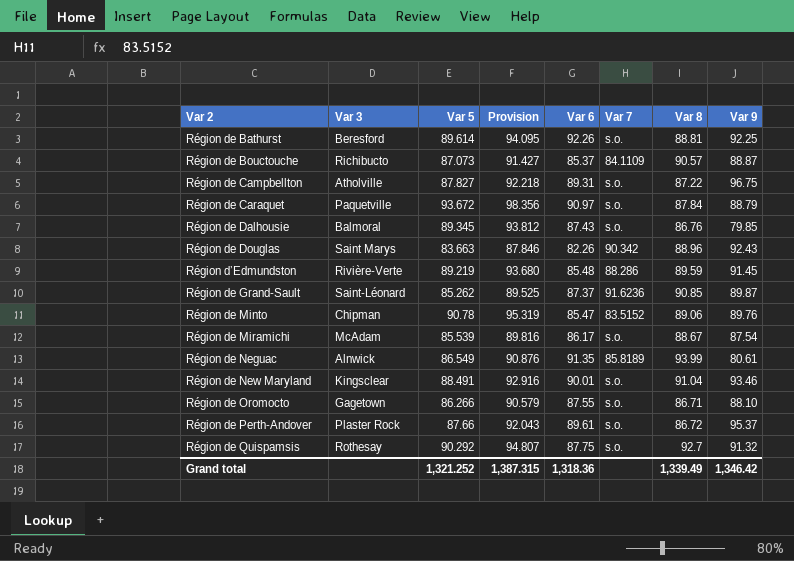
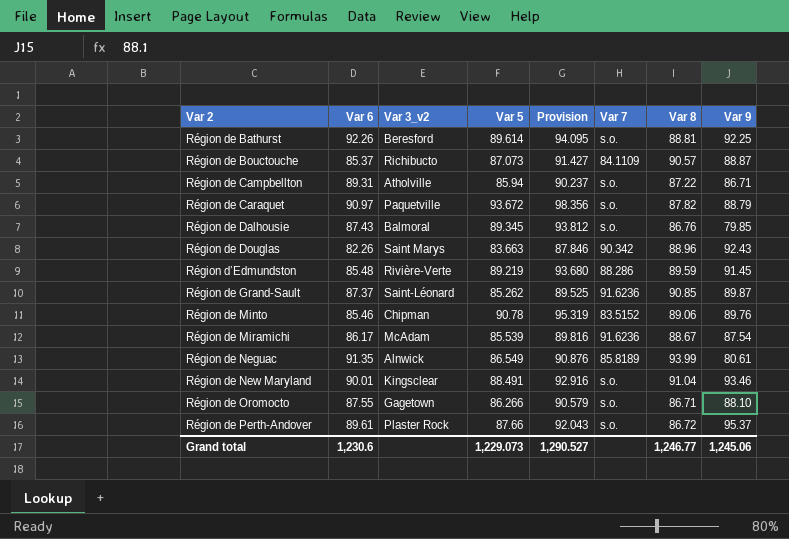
column Var 6 | position: 5 -> 2
column name: Var 3 -> Var 3_v2
row Région de Quispamsis: Rothesay | 90.292 | 94.807 | 87.75 | s.o. | 92.7 | 91.32 -> none
Région de Campbellton | Var 5: 87.827 -> 85.94
Région de Campbellton | Provision: 92.218 -> 90.237
Région de Campbellton | Var 9: 96.75 -> 86.71
Région de Caraquet | Var 8: 87.84 -> 87.82
Région de Minto | Var 6: 85.47 -> 85.46
Région de Miramichi | Var 7: s.o. -> 91.6236
Grand total | Var 6: 1,318.36 -> 1,230.6
Grand total | Var 5: 1,321.252 -> 1,229.073
Grand total | Provision: 1,387.315 -> 1,290.527
Grand total | Var 8: 1,339.49 -> 1,246.77
Grand total | Var 9: 1,346.42 -> 1,245.06

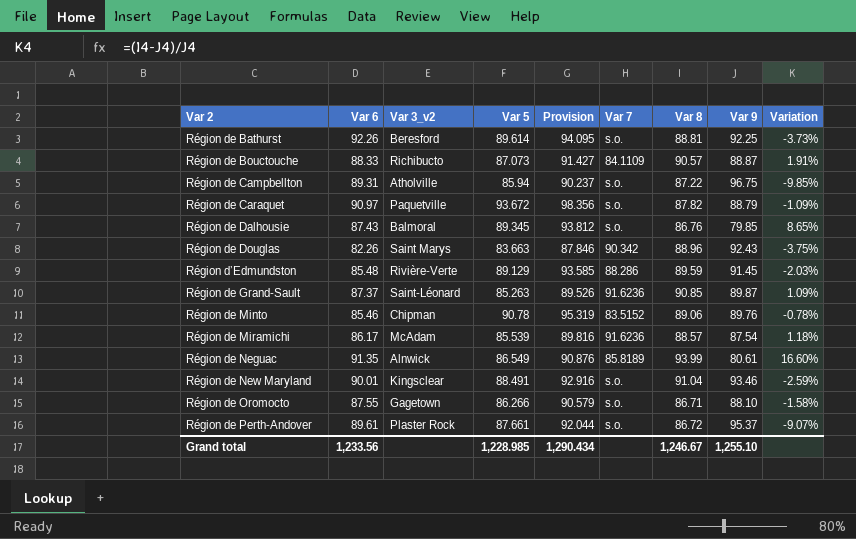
column Variation | formula: none -> ([Var 8] - [Var 9]) / [Var 9]
Région de Bouctouche | Var 6: 85.37 -> 88.33
Région de Campbellton | Var 9: 86.71 -> 96.75
Région d’Edmundston | Var 5: 89.219 -> 89.129
Région d’Edmundston | Provision: 93.680 -> 93.585
Région de Grand-Sault | Var 5: 85.262 -> 85.263
Région de Grand-Sault | Provision: 89.525 -> 89.526
Région de Miramichi | Var 8: 88.67 -> 88.57
Région de Perth-Andover | Var 5: 87.66 -> 87.661
Région de Perth-Andover | Provision: 92.043 -> 92.044
Grand total | Var 6: 1,230.6 -> 1,233.56
Grand total | Var 5: 1,229.073 -> 1,228.985
Grand total | Provision: 1,290.527 -> 1,290.434
Grand total | Var 8: 1,246.77 -> 1,246.67
Grand total | Var 9: 1,245.06 -> 1,255.10

